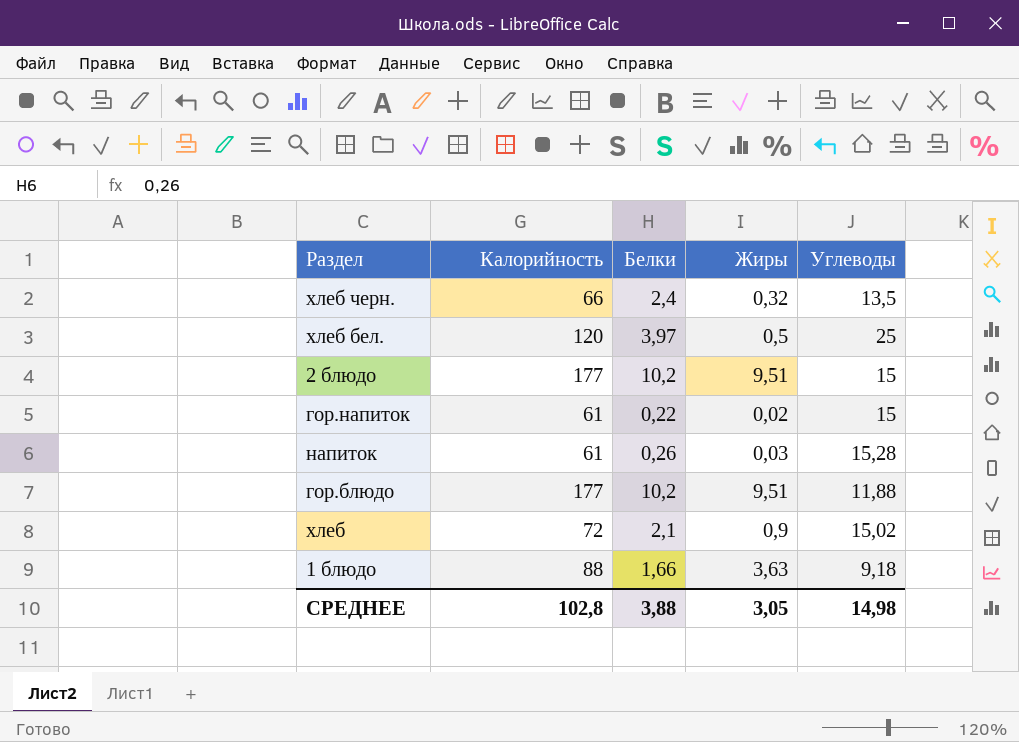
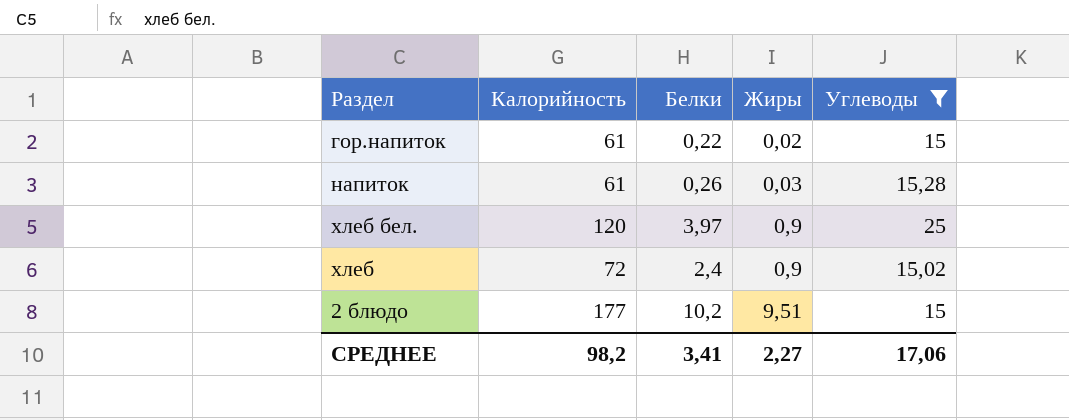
filter: none -> Углеводы >= 15
row order: none -> Жиры ascending
хлеб бел. | Жиры: 0,5 -> 0,9
хлеб | Белки: 2,1 -> 2,4
СРЕДНЕЕ | Калорийность: 102,8 -> 98,2
СРЕДНЕЕ | Белки: 3,88 -> 3,41
СРЕДНЕЕ | Жиры: 3,05 -> 2,27
СРЕДНЕЕ | Углеводы: 14,98 -> 17,06

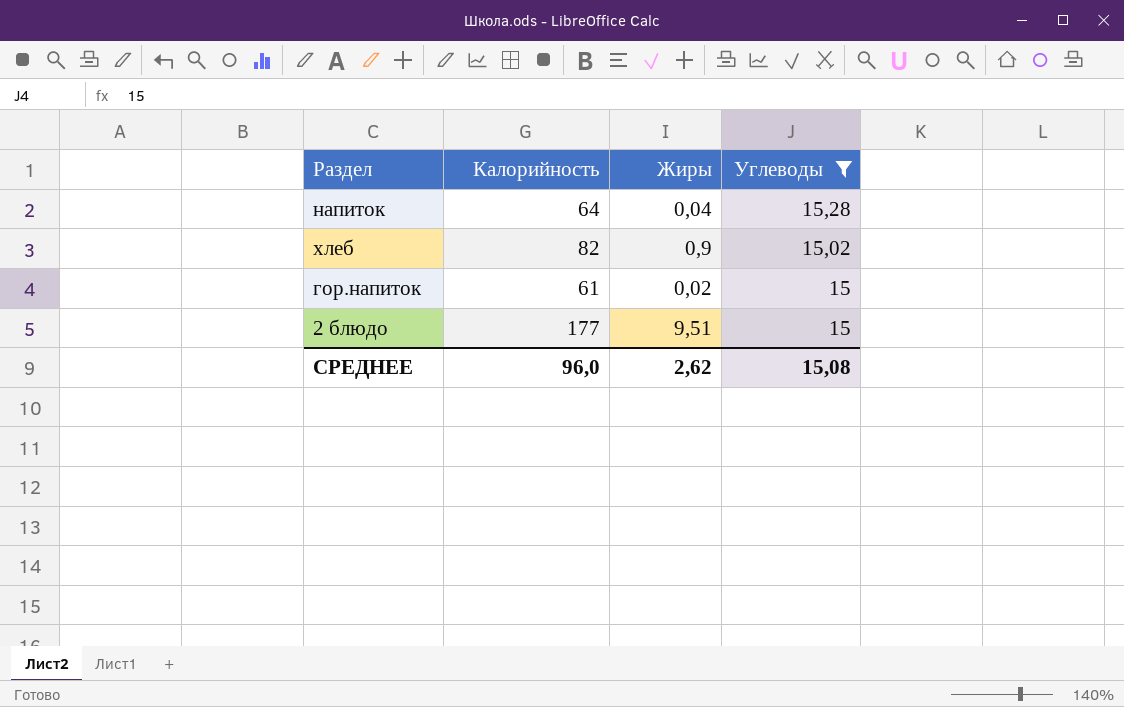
row order: Жиры ascending -> Углеводы descending
column Белки | position: 3 -> none
row хлеб бел.: 120 | 3,97 | 0,9 | 25 -> none
напиток | Калорийность: 61 -> 64
напиток | Жиры: 0,03 -> 0,04
хлеб | Калорийность: 72 -> 82
СРЕДНЕЕ | Калорийность: 98,2 -> 96,0
СРЕДНЕЕ | Жиры: 2,27 -> 2,62
СРЕДНЕЕ | Углеводы: 17,06 -> 15,08

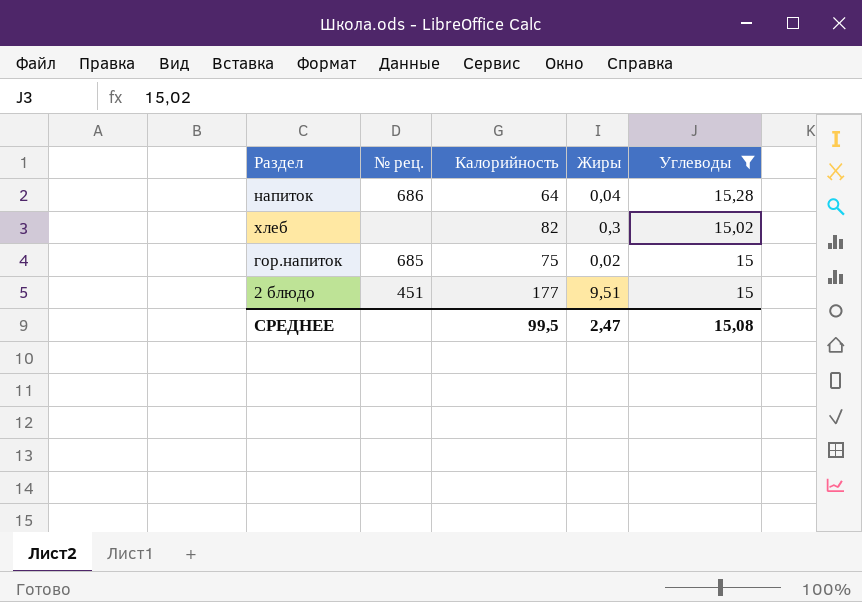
column № рец. | position: none -> 2
хлеб | Жиры: 0,9 -> 0,3
гор.напиток | Калорийность: 61 -> 75
СРЕДНЕЕ | Калорийность: 96,0 -> 99,5
СРЕДНЕЕ | Жиры: 2,62 -> 2,47

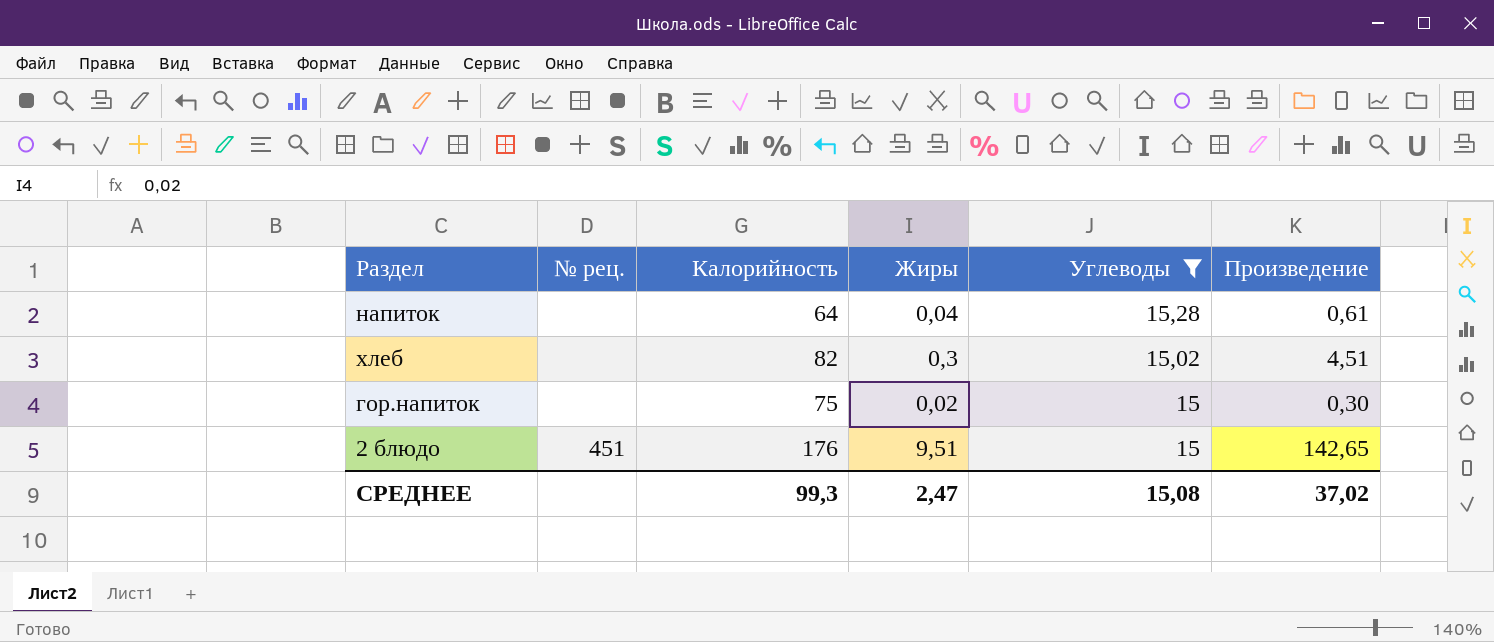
column Произведение | formula: none -> [Жиры] * [Углеводы]
напиток | № рец.: 686 -> none
гор.напиток | № рец.: 685 -> none
2 блюдо | Калорийность: 177 -> 176
СРЕДНЕЕ | Калорийность: 99,5 -> 99,3

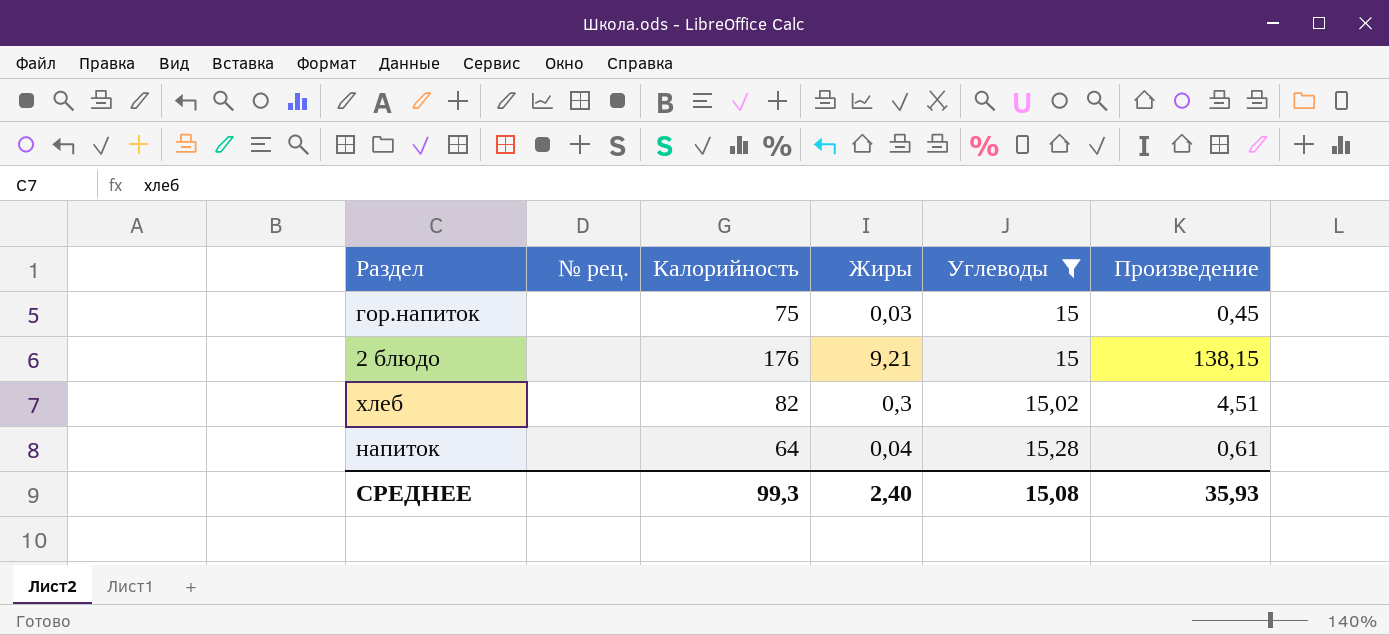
row order: Углеводы descending -> Углеводы ascending
гор.напиток | Жиры: 0,02 -> 0,03
гор.напиток | Произведение: 0,30 -> 0,45
2 блюдо | № рец.: 451 -> none
2 блюдо | Жиры: 9,51 -> 9,21
2 блюдо | Произведение: 142,65 -> 138,15
СРЕДНЕЕ | Жиры: 2,47 -> 2,40
СРЕДНЕЕ | Произведение: 37,02 -> 35,93

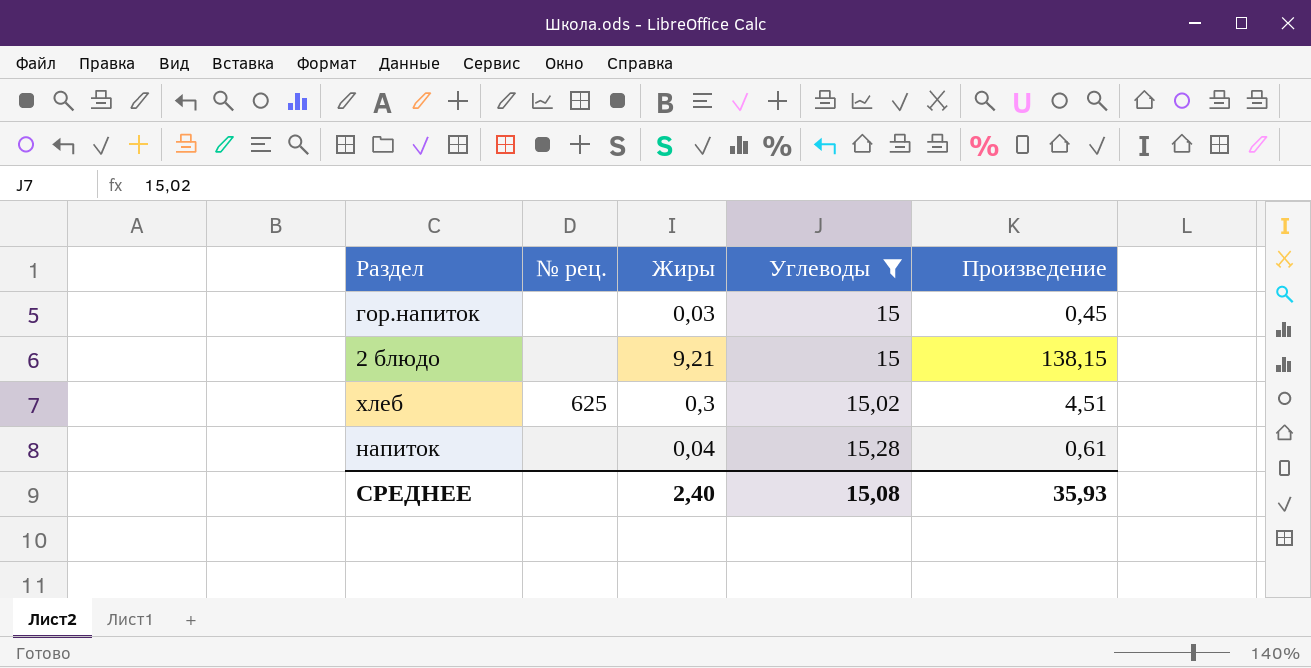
column Калорийность | position: 3 -> none
хлеб | № рец.: none -> 625

